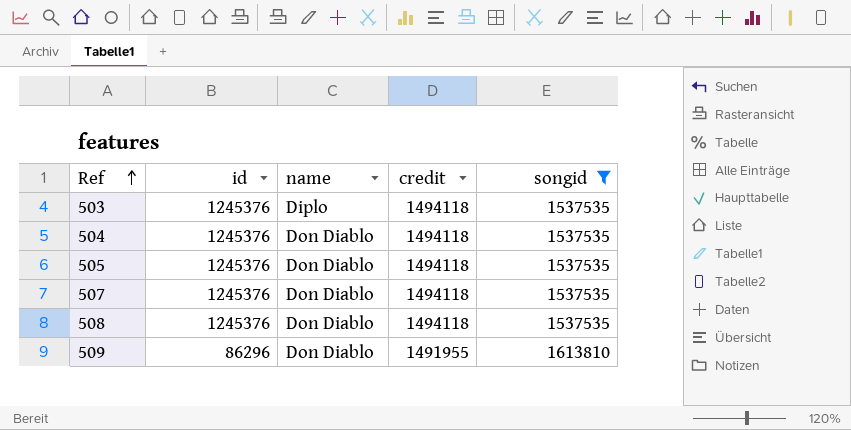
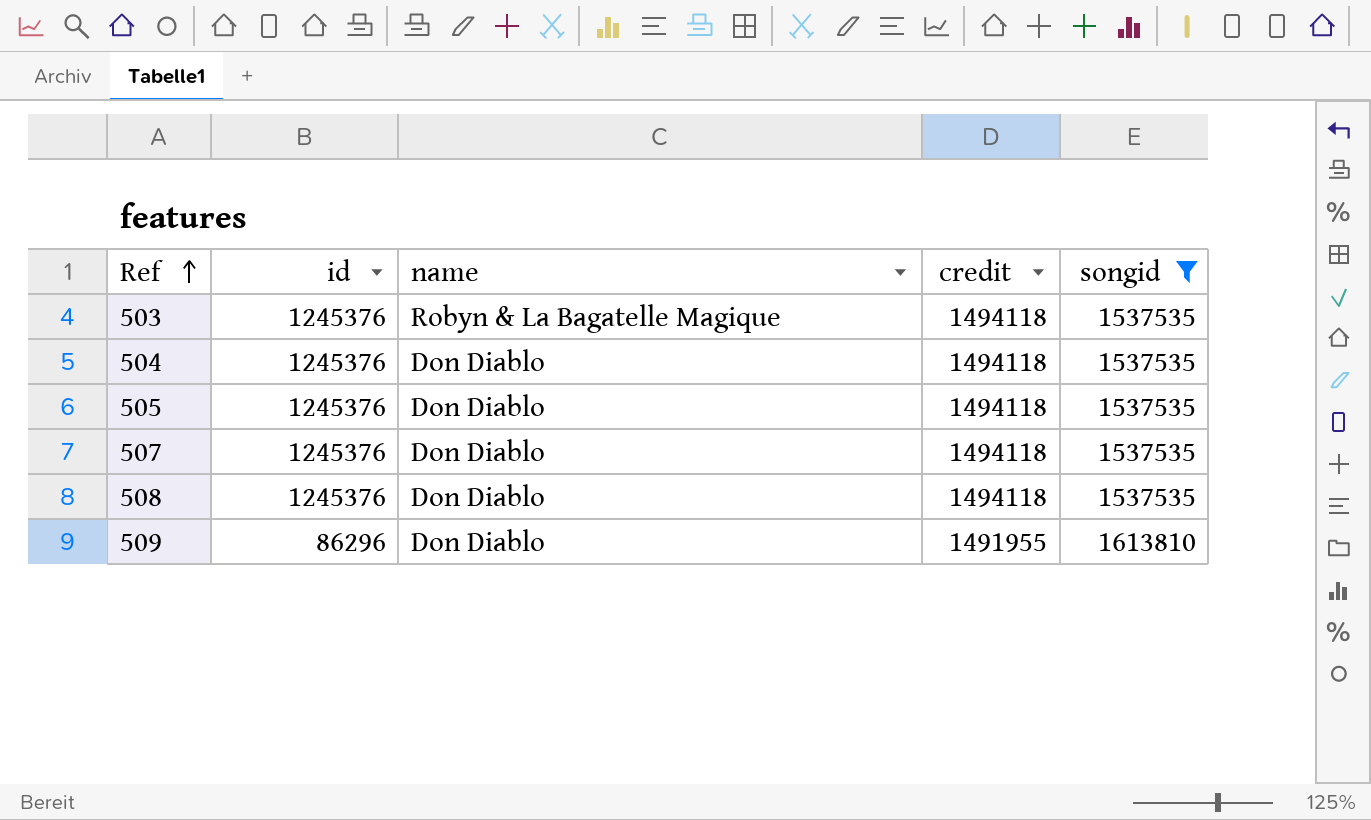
503 | name: Diplo -> Robyn & La Bagatelle Magique

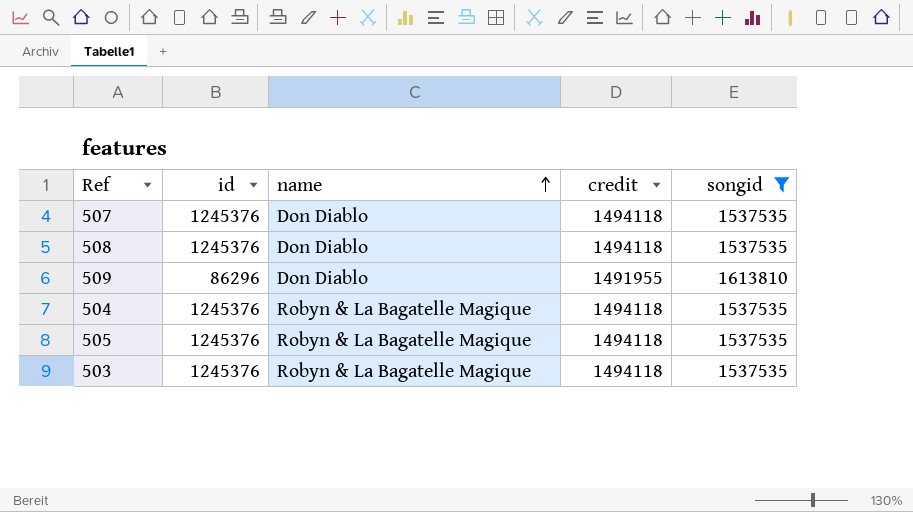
row order: Ref ascending -> name ascending
504 | name: Don Diablo -> Robyn & La Bagatelle Magique
505 | name: Don Diablo -> Robyn & La Bagatelle Magique

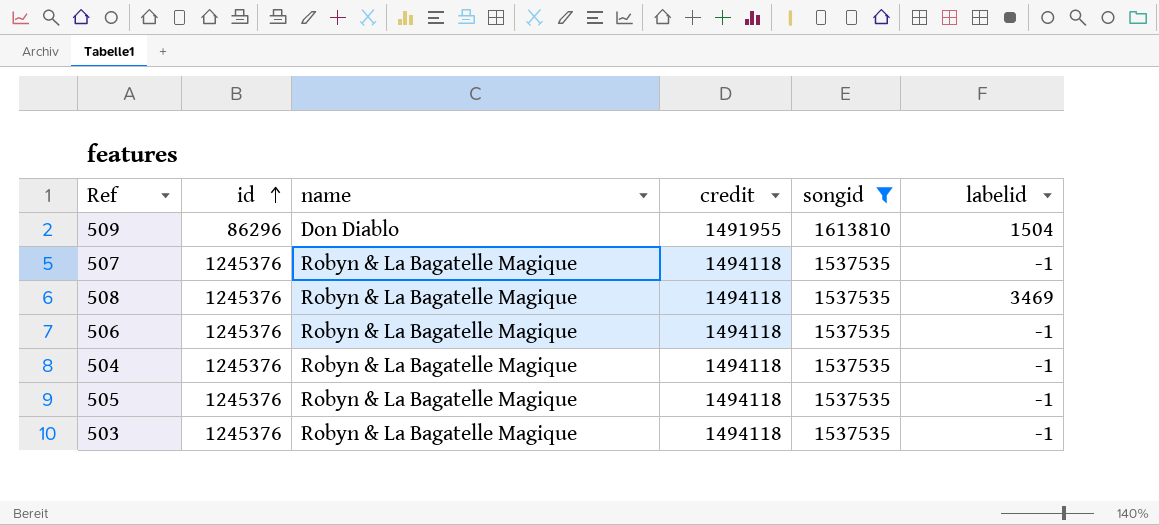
row order: name ascending -> id ascending
column labelid | position: none -> 6
507 | name: Don Diablo -> Robyn & La Bagatelle Magique
508 | name: Don Diablo -> Robyn & La Bagatelle Magique
row 506: none -> 1245376 | Robyn & La Bagatelle Magique | 1494118 | 1537535 | -1

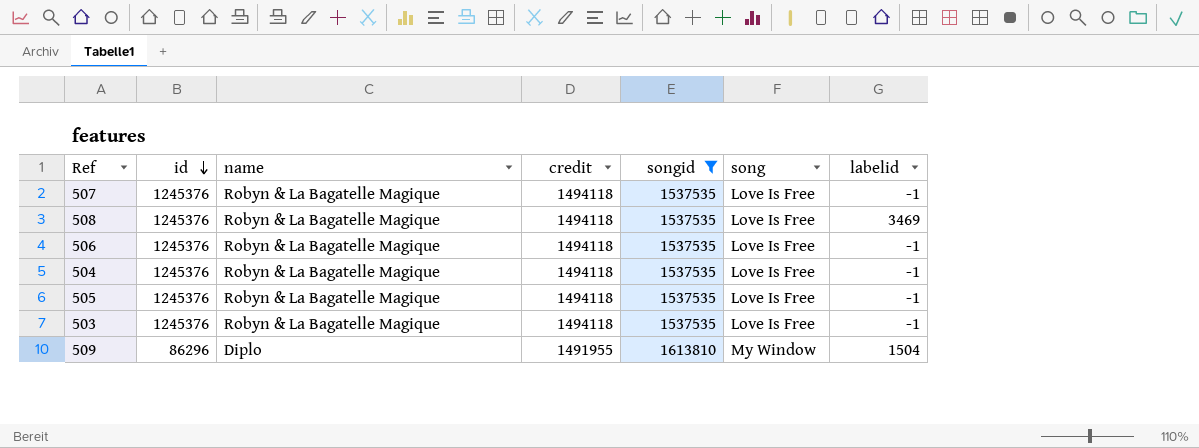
row order: id ascending -> id descending
column song | position: none -> 6
509 | name: Don Diablo -> Diplo

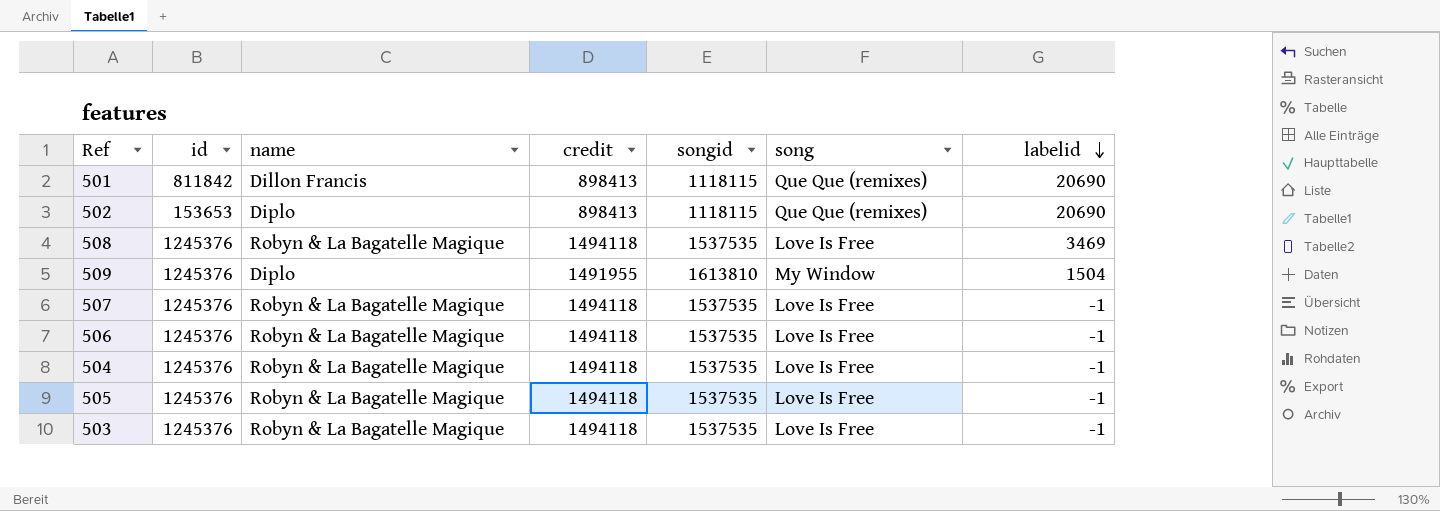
filter: songid != 1118115 -> none
row order: id descending -> labelid descending
509 | id: 86296 -> 1245376

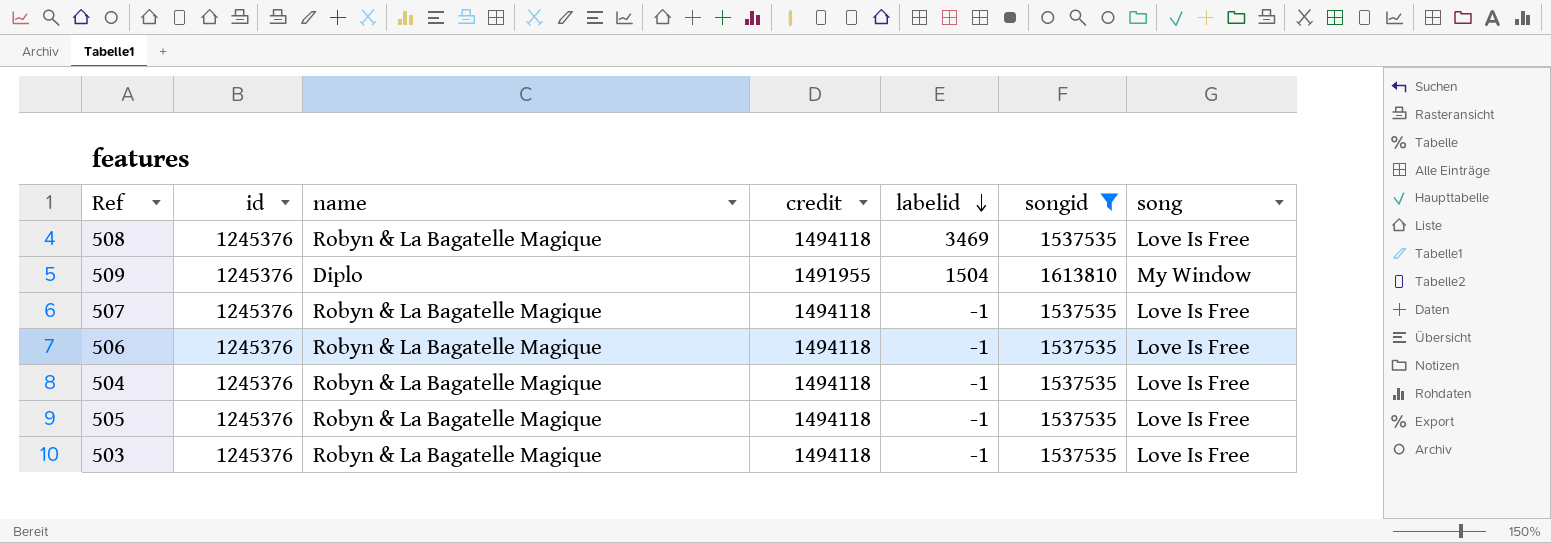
filter: none -> songid != 1118115
column labelid | position: 7 -> 5

